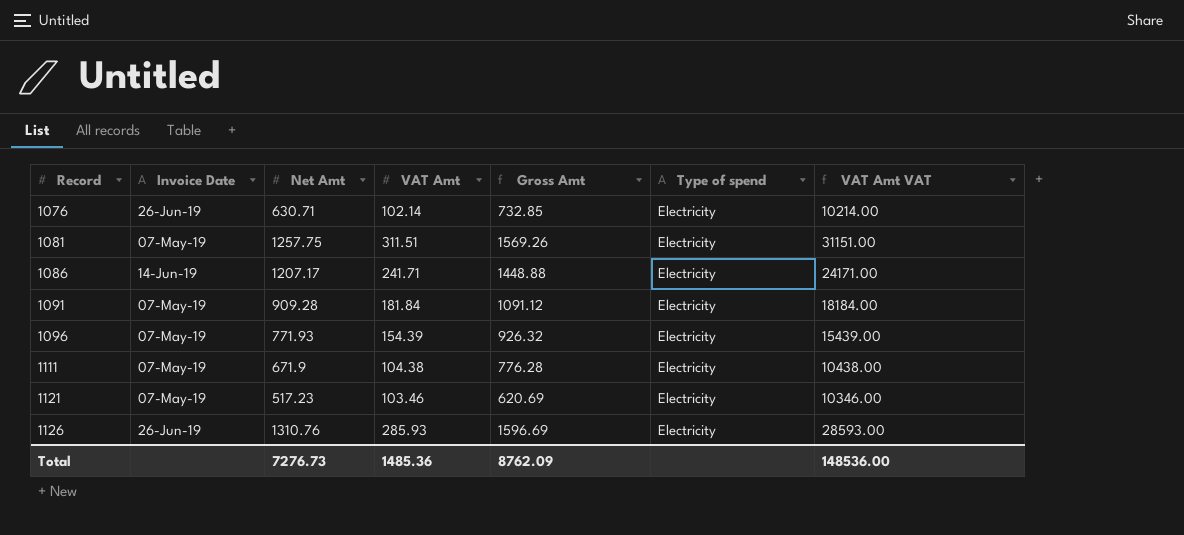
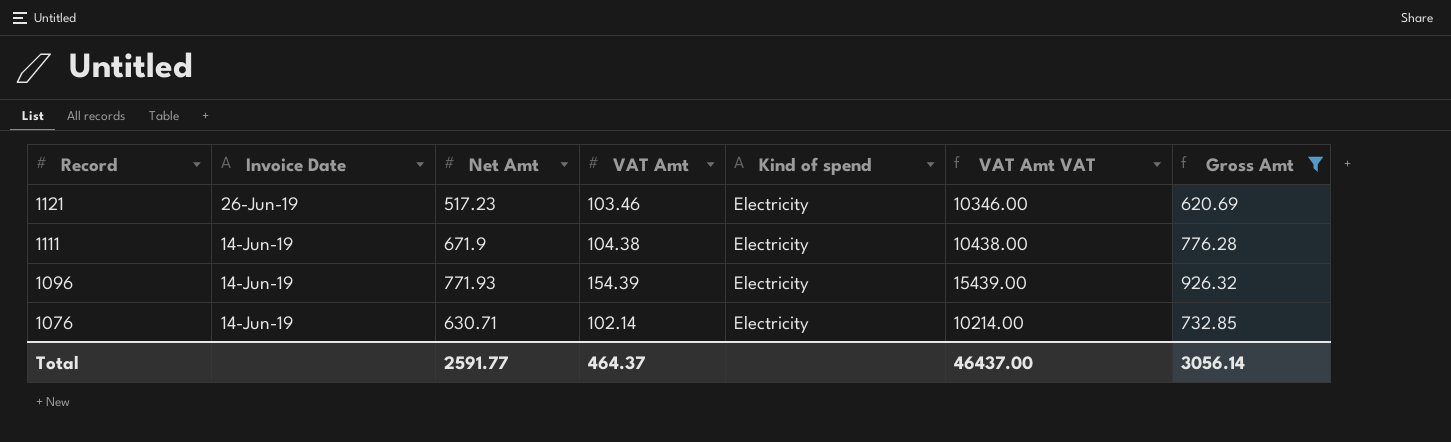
filter: none -> Gross Amt <= 926.32
row order: Record ascending -> Record descending
column name: Type of spend -> Kind of spend
column Gross Amt | position: 5 -> 7
1121 | Invoice Date: 07-May-19 -> 26-Jun-19
1111 | Invoice Date: 07-May-19 -> 14-Jun-19
1096 | Invoice Date: 07-May-19 -> 14-Jun-19
1076 | Invoice Date: 26-Jun-19 -> 14-Jun-19
Total | Net Amt: 7276.73 -> 2591.77
Total | VAT Amt: 1485.36 -> 464.37
Total | VAT Amt VAT: 148536.00 -> 46437.00
Total | Gross Amt: 8762.09 -> 3056.14

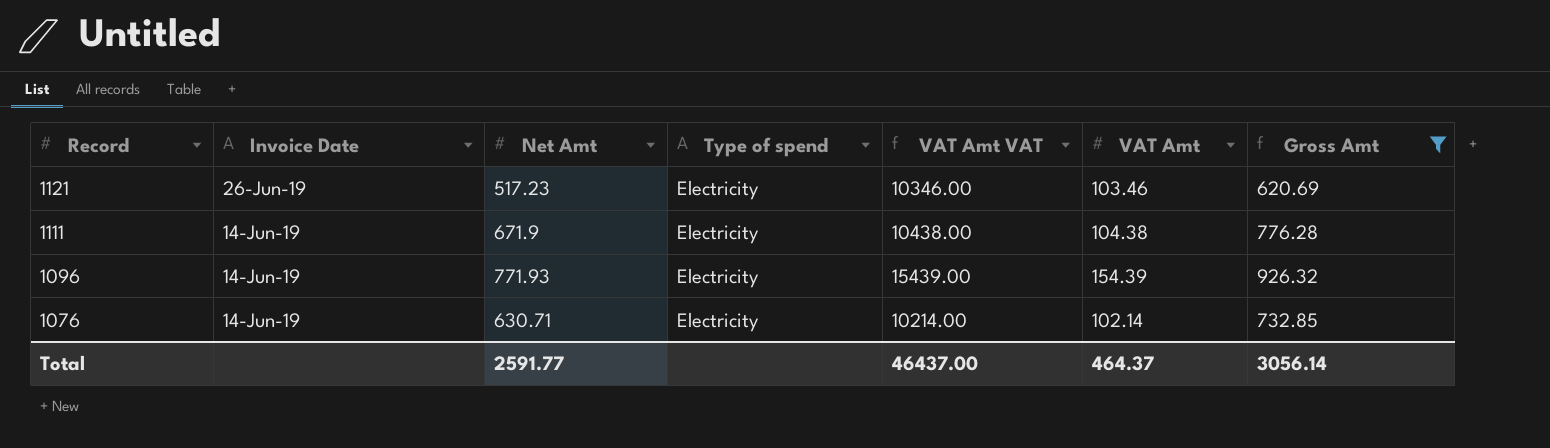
column name: Kind of spend -> Type of spend
column VAT Amt | position: 4 -> 6

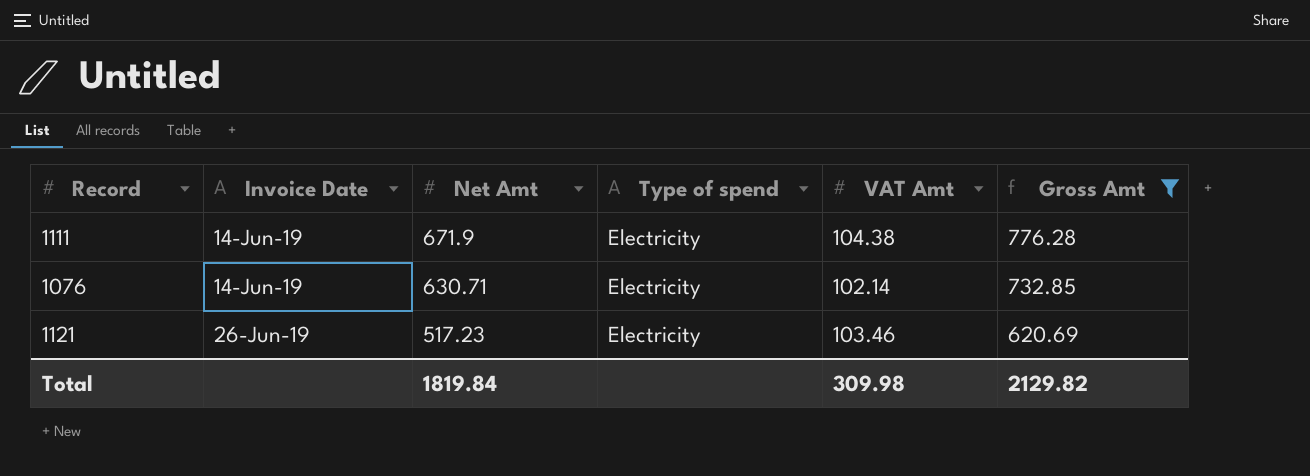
row order: Record descending -> Invoice Date ascending
column VAT Amt VAT | formula: [VAT Amt] * 100 -> none
row 1096: 14-Jun-19 | 771.93 | Electricity | 15439.00 | 154.39 | 926.32 -> none
Total | Net Amt: 2591.77 -> 1819.84
Total | VAT Amt: 464.37 -> 309.98
Total | Gross Amt: 3056.14 -> 2129.82

